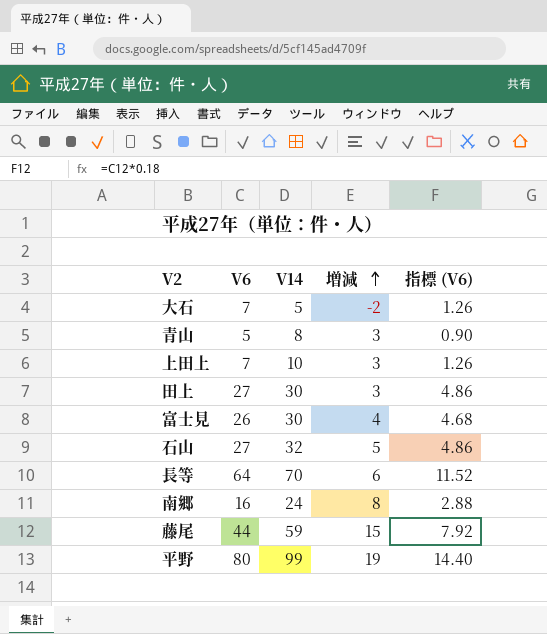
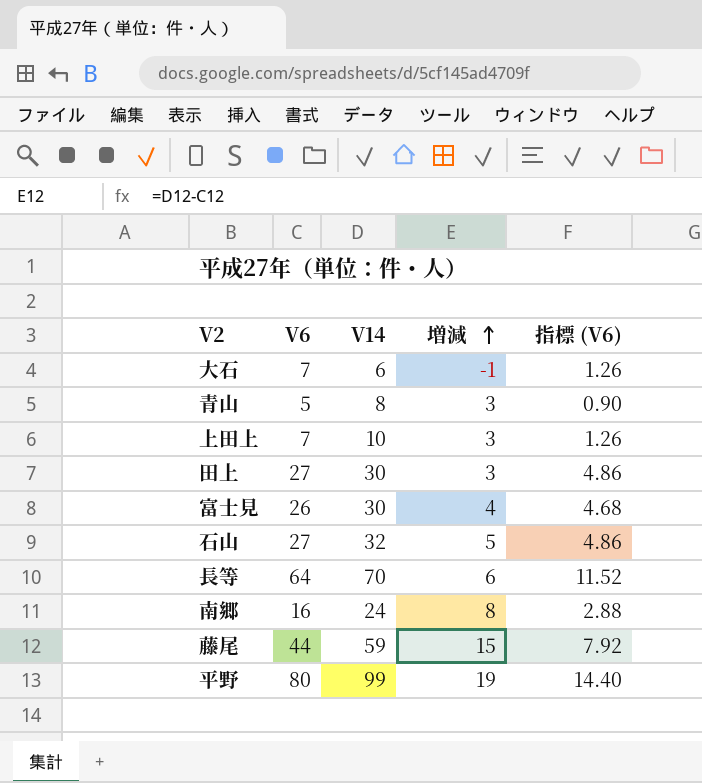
大石 | V14: 5 -> 6
大石 | 増減: -2 -> -1

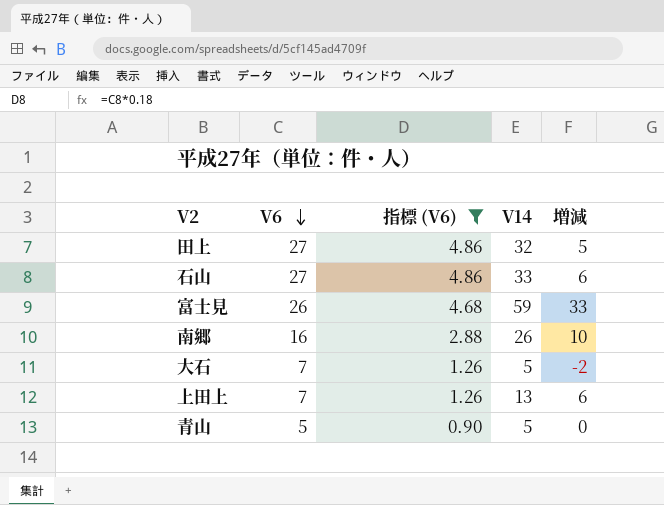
filter: none -> 指標 (V6) <= 4.86
row order: 増減 ascending -> V6 descending
column 指標 (V6) | position: 5 -> 3
田上 | V14: 30 -> 32
田上 | 増減: 3 -> 5
石山 | V14: 32 -> 33
石山 | 増減: 5 -> 6
富士見 | V14: 30 -> 59
富士見 | 増減: 4 -> 33
南郷 | V14: 24 -> 26
南郷 | 増減: 8 -> 10
大石 | V14: 6 -> 5
大石 | 増減: -1 -> -2
上田上 | V14: 10 -> 13
上田上 | 増減: 3 -> 6
青山 | V14: 8 -> 5
青山 | 増減: 3 -> 0

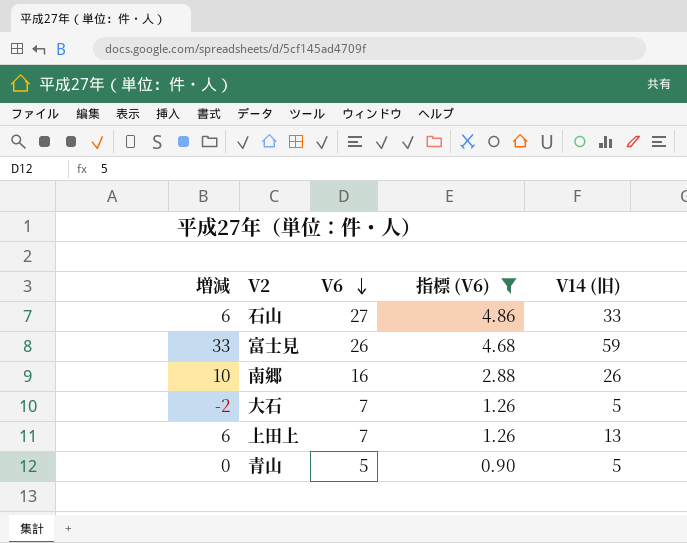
column 増減 | position: 5 -> 1
column name: V14 -> V14 (旧)
row 田上: 27 | 4.86 | 32 | 5 -> none

